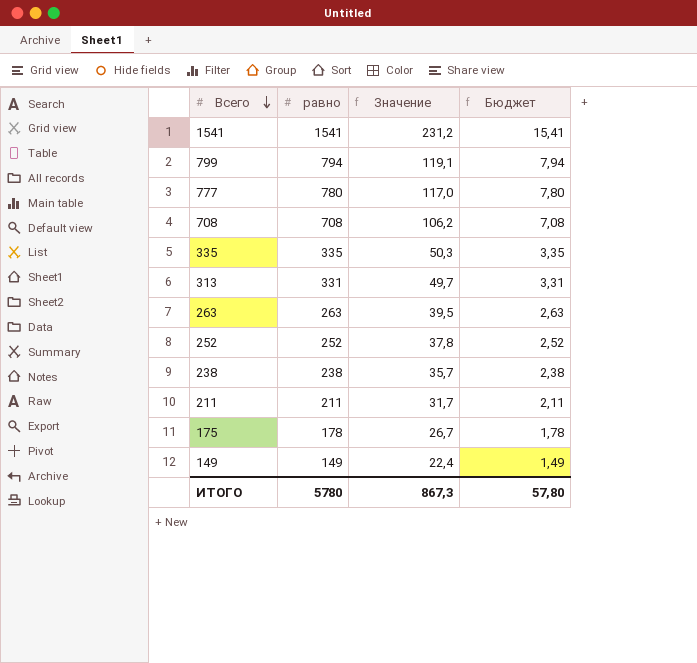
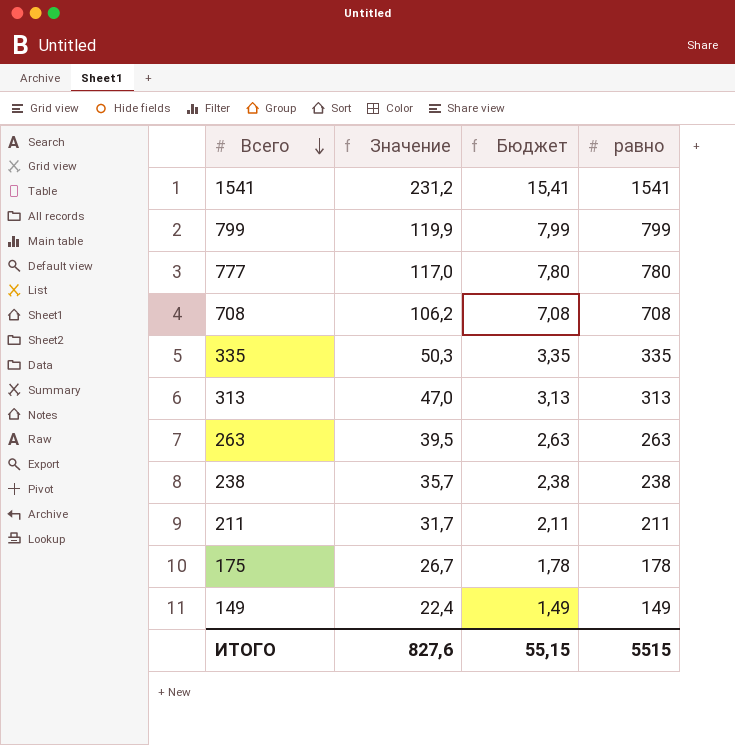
column равно | position: 2 -> 4
row 252: 252 | 37,8 | 2,52 -> none
799 | Значение: 119,1 -> 119,9
799 | Бюджет: 7,94 -> 7,99
799 | равно: 794 -> 799
313 | Значение: 49,7 -> 47,0
313 | Бюджет: 3,31 -> 3,13
313 | равно: 331 -> 313
ИТОГО | Значение: 867,3 -> 827,6
ИТОГО | Бюджет: 57,80 -> 55,15
ИТОГО | равно: 5780 -> 5515

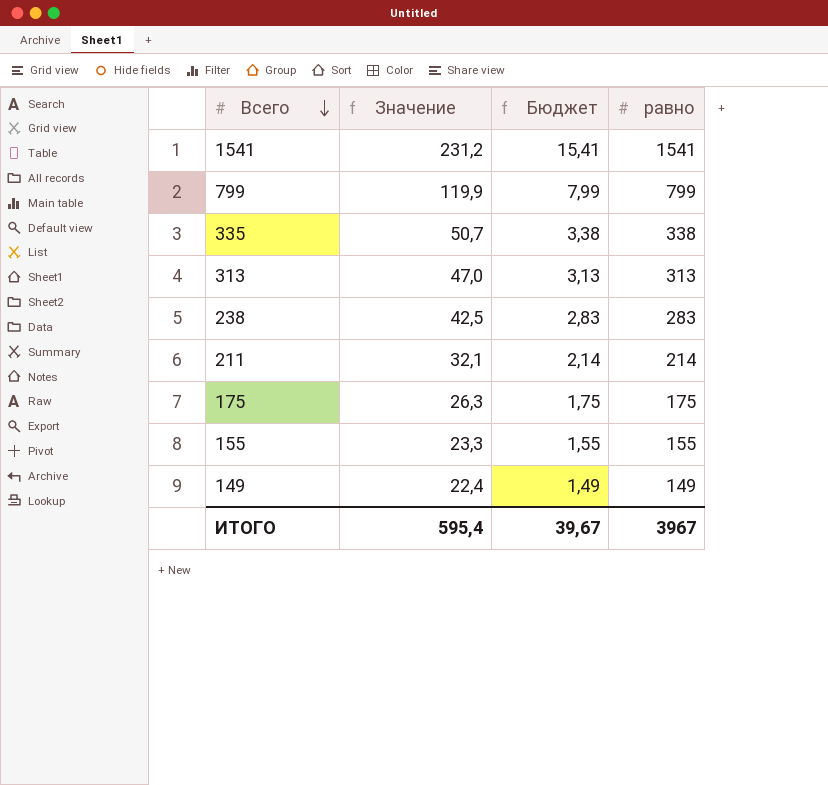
row 777: 117,0 | 7,80 | 780 -> none
row 708: 106,2 | 7,08 | 708 -> none
row 263: 39,5 | 2,63 | 263 -> none
335 | Значение: 50,3 -> 50,7
335 | Бюджет: 3,35 -> 3,38
335 | равно: 335 -> 338
238 | Значение: 35,7 -> 42,5
238 | Бюджет: 2,38 -> 2,83
238 | равно: 238 -> 283
211 | Значение: 31,7 -> 32,1
211 | Бюджет: 2,11 -> 2,14
211 | равно: 211 -> 214
175 | Значение: 26,7 -> 26,3
175 | Бюджет: 1,78 -> 1,75
175 | равно: 178 -> 175
row 155: none -> 23,3 | 1,55 | 155
ИТОГО | Значение: 827,6 -> 595,4
ИТОГО | Бюджет: 55,15 -> 39,67
ИТОГО | равно: 5515 -> 3967

